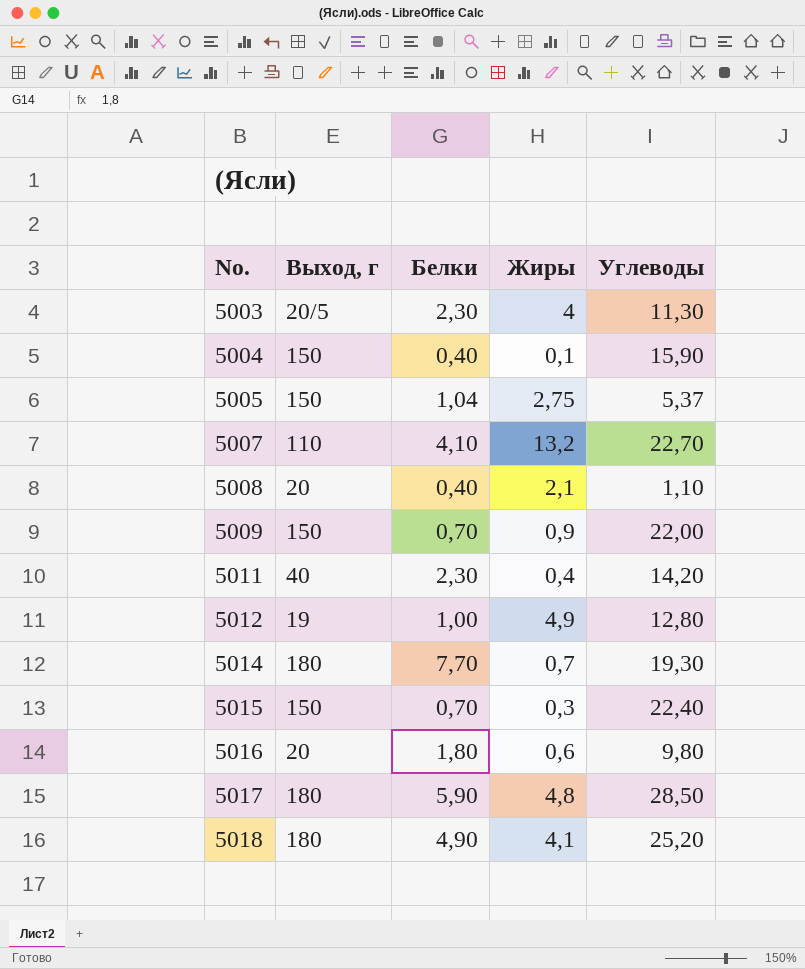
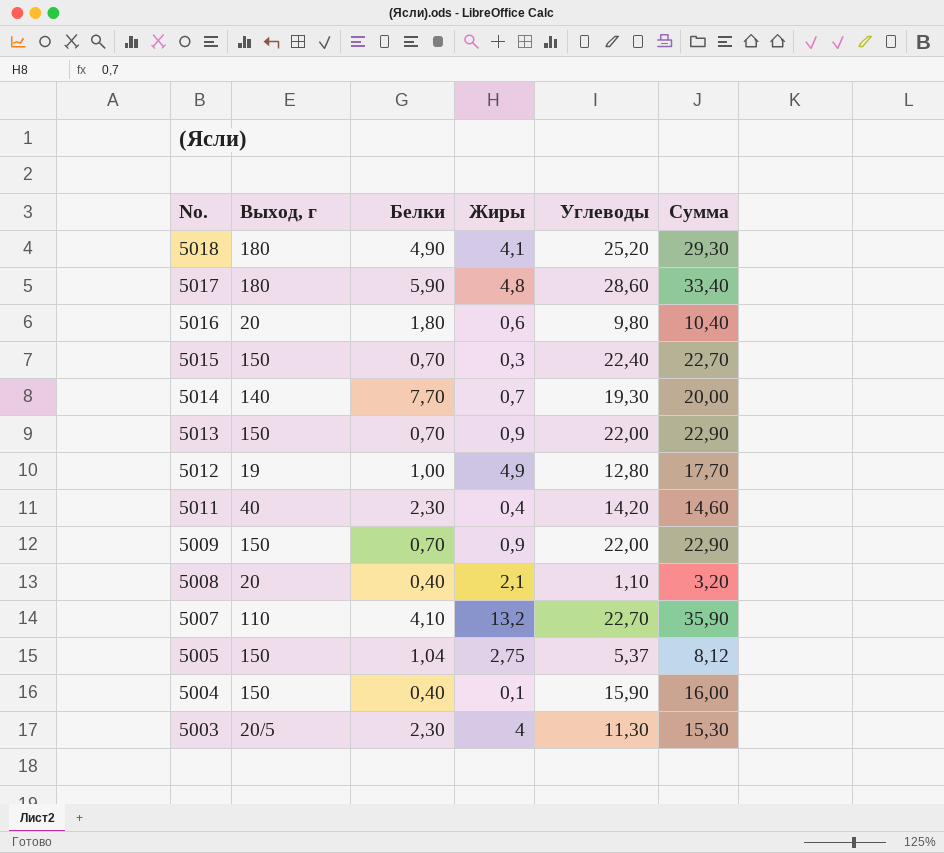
row order: No. ascending -> No. descending
column Сумма | formula: none -> [Жиры] + [Углеводы]
5017 | Углеводы: 28,50 -> 28,60
5014 | Выход, г: 180 -> 140
row 5013: none -> 150 | 0,70 | 0,9 | 22,00 | 22,90

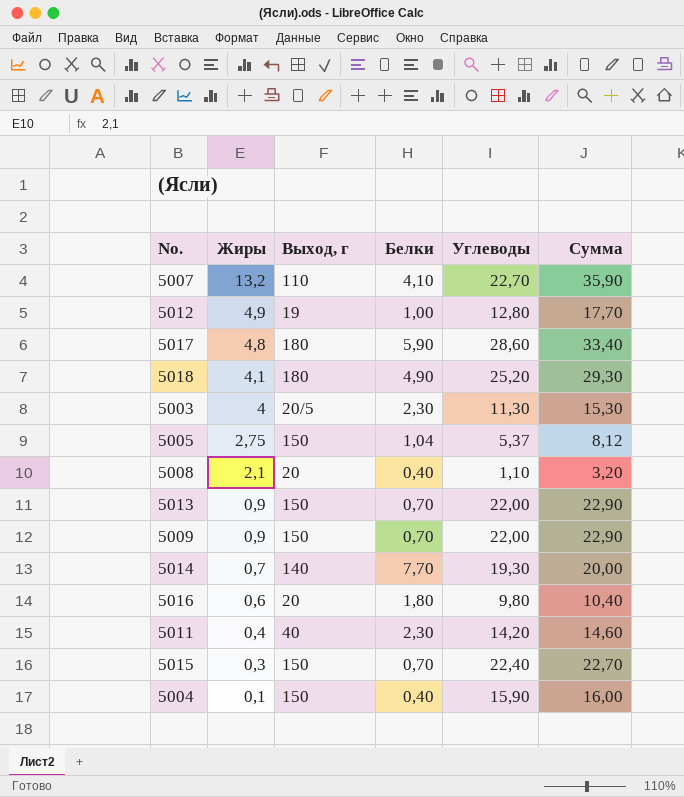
row order: No. descending -> Жиры descending
column Жиры | position: 4 -> 2

